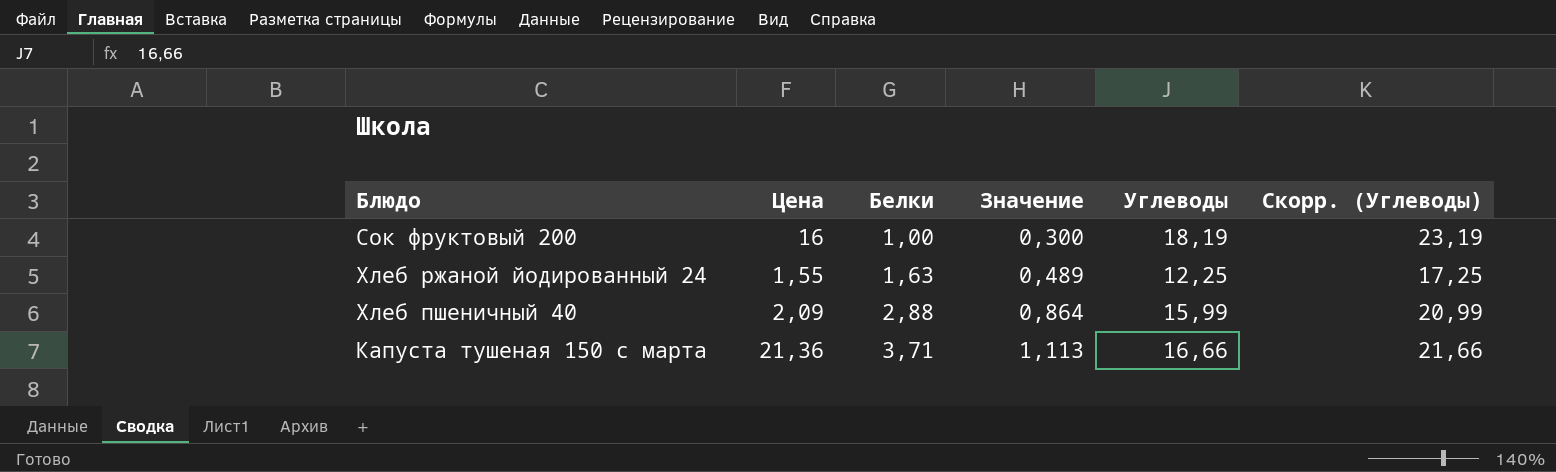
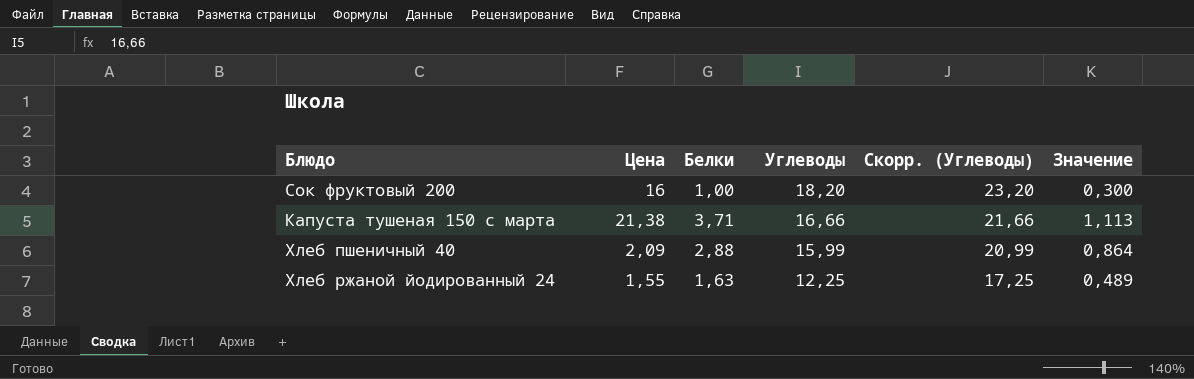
row order: Белки ascending -> Углеводы descending
column Значение | position: 4 -> 6
Сок фруктовый 200 | Углеводы: 18,19 -> 18,20
Сок фруктовый 200 | Скорр. (Углеводы): 23,19 -> 23,20
Капуста тушеная 150 с марта | Цена: 21,36 -> 21,38

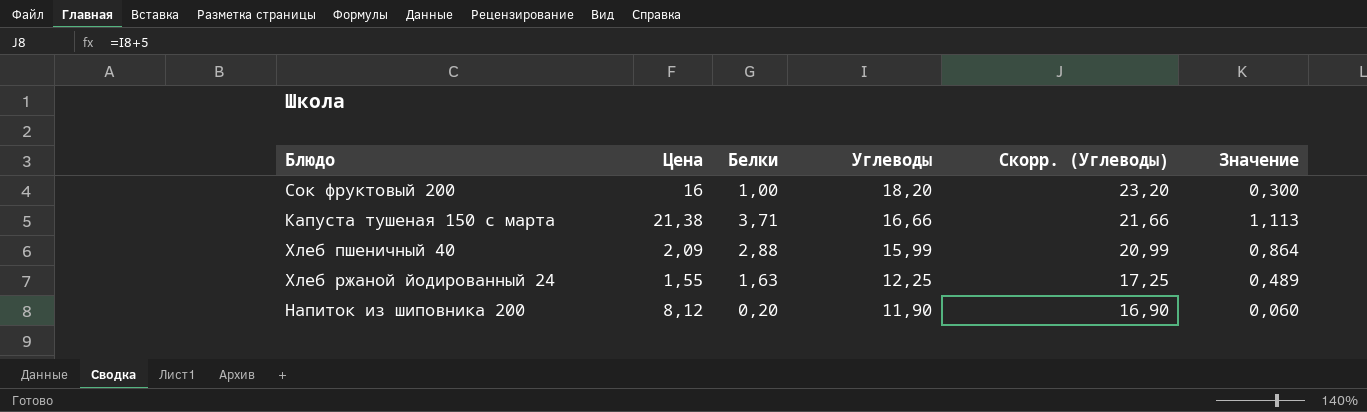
row Напиток из шиповника 200: none -> 8,12 | 0,20 | 11,90 | 16,90 | 0,060

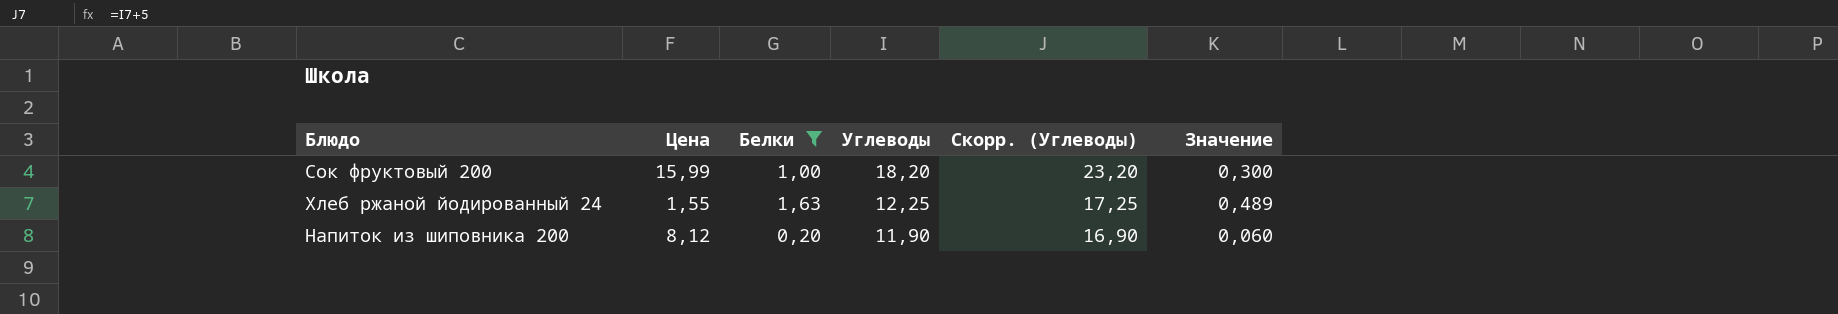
filter: none -> Белки <= 1,63
Сок фруктовый 200 | Цена: 16 -> 15,99

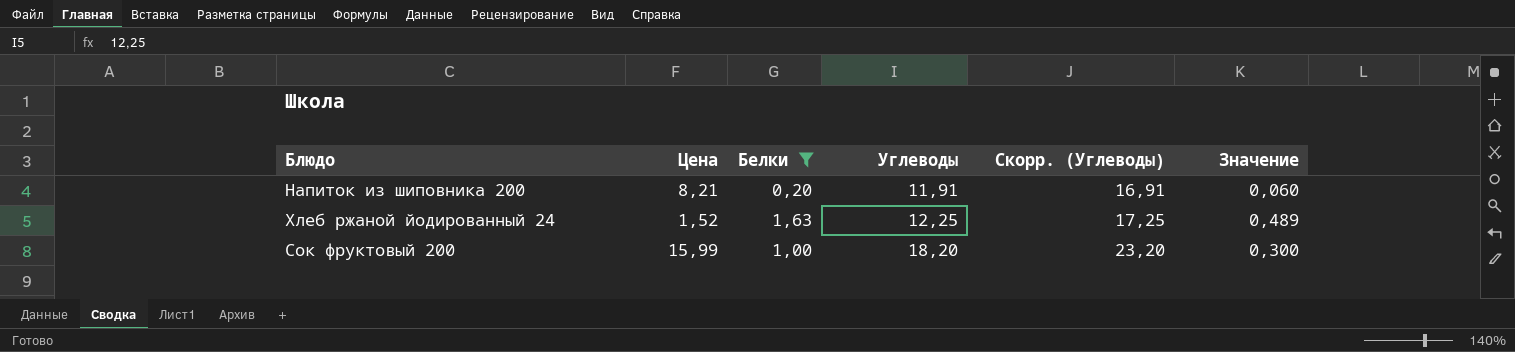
row order: Углеводы descending -> Углеводы ascending
Напиток из шиповника 200 | Цена: 8,12 -> 8,21
Напиток из шиповника 200 | Углеводы: 11,90 -> 11,91
Напиток из шиповника 200 | Скорр. (Углеводы): 16,90 -> 16,91
Хлеб ржаной йодированный 24 | Цена: 1,55 -> 1,52

